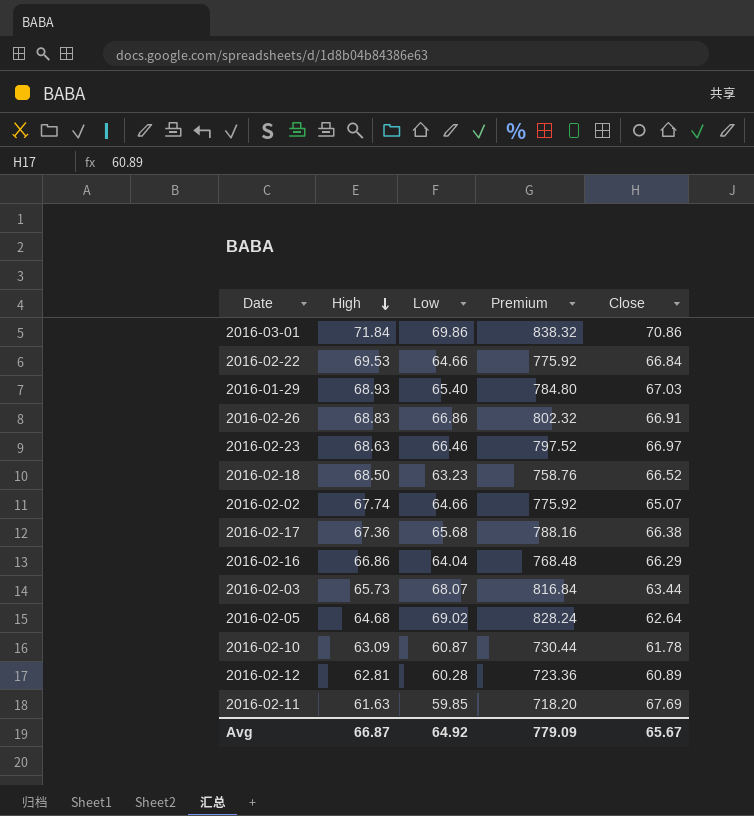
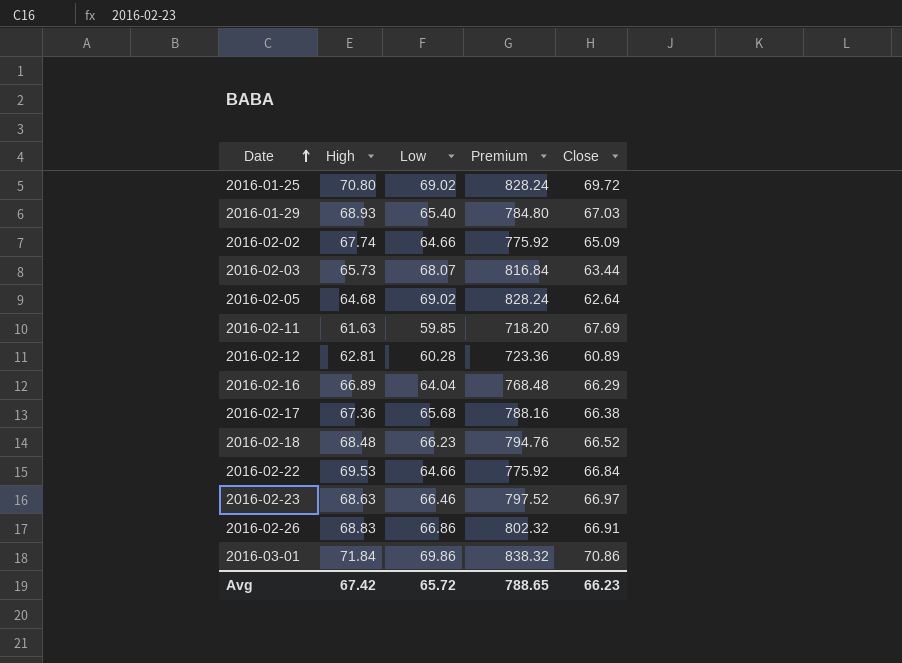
row order: High descending -> Date ascending
row 2016-02-10: 63.09 | 60.87 | 730.44 | 61.78 -> none
row 2016-01-25: none -> 70.80 | 69.02 | 828.24 | 69.72
2016-02-02 | Close: 65.07 -> 65.09
2016-02-16 | High: 66.86 -> 66.89
2016-02-18 | High: 68.50 -> 68.48
2016-02-18 | Low: 63.23 -> 66.23
2016-02-18 | Premium: 758.76 -> 794.76
Avg | High: 66.87 -> 67.42
Avg | Low: 64.92 -> 65.72
Avg | Premium: 779.09 -> 788.65
Avg | Close: 65.67 -> 66.23

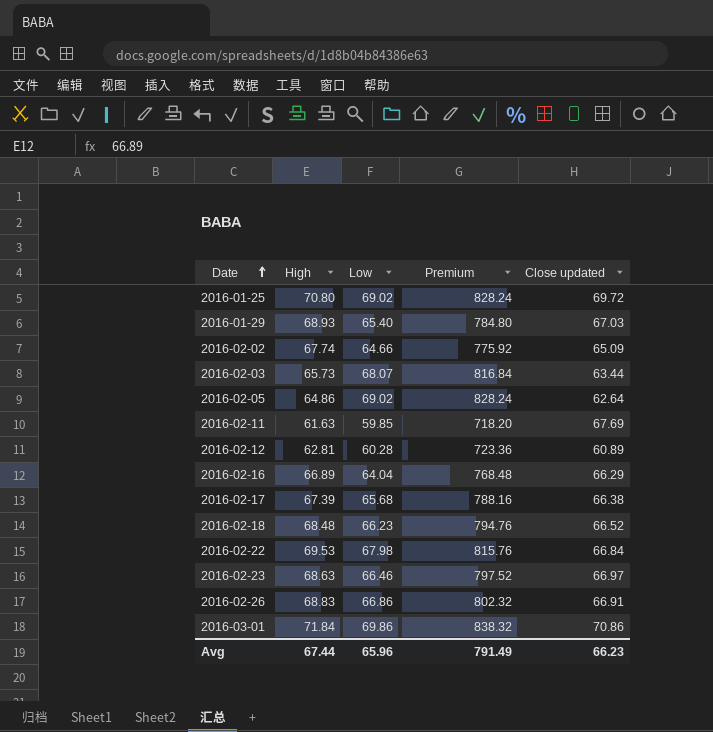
column name: Close -> Close updated
2016-02-05 | High: 64.68 -> 64.86
2016-02-17 | High: 67.36 -> 67.39
2016-02-22 | Low: 64.66 -> 67.98
2016-02-22 | Premium: 775.92 -> 815.76
Avg | High: 67.42 -> 67.44
Avg | Low: 65.72 -> 65.96
Avg | Premium: 788.65 -> 791.49

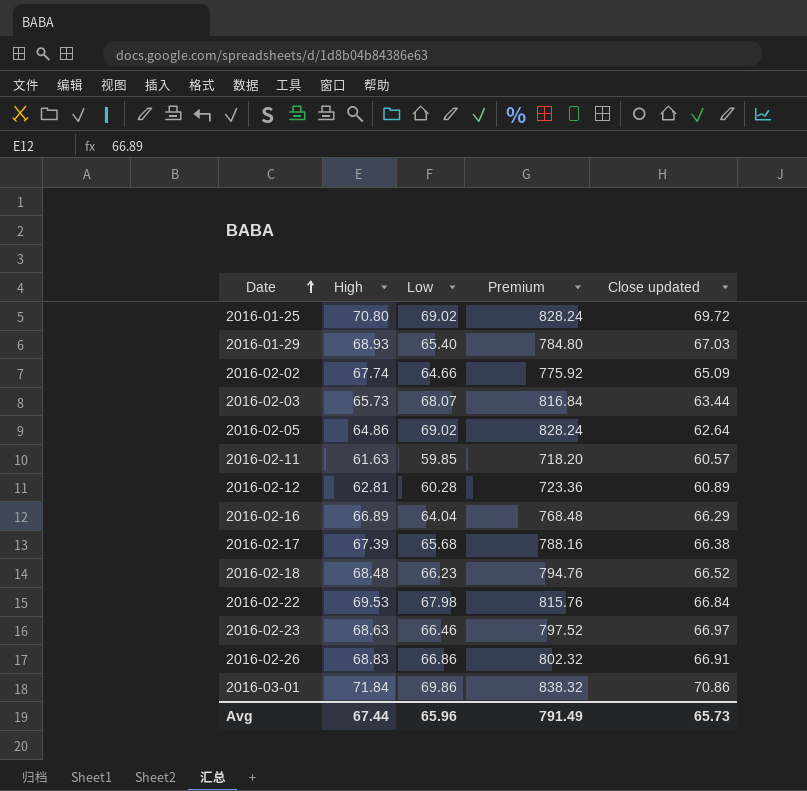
2016-02-11 | Close updated: 67.69 -> 60.57
Avg | Close updated: 66.23 -> 65.73

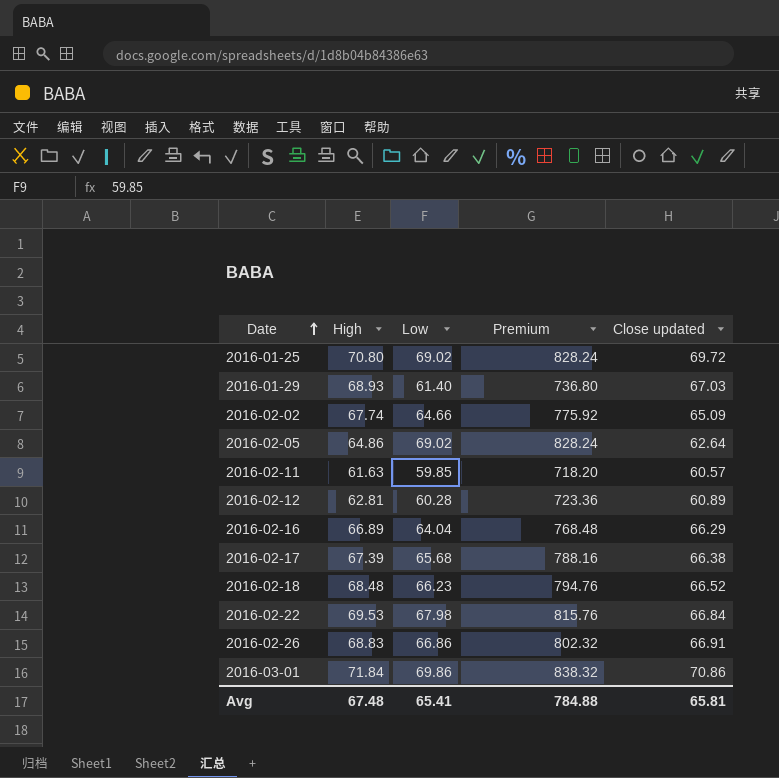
row 2016-02-03: 65.73 | 68.07 | 816.84 | 63.44 -> none
row 2016-02-23: 68.63 | 66.46 | 797.52 | 66.97 -> none
2016-01-29 | Low: 65.40 -> 61.40
2016-01-29 | Premium: 784.80 -> 736.80
Avg | High: 67.44 -> 67.48
Avg | Low: 65.96 -> 65.41
Avg | Premium: 791.49 -> 784.88
Avg | Close updated: 65.73 -> 65.81

